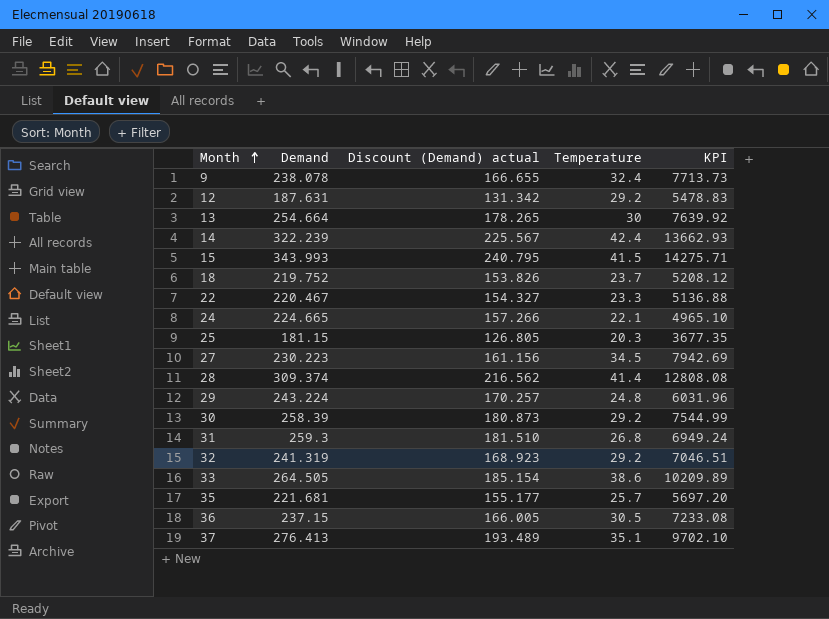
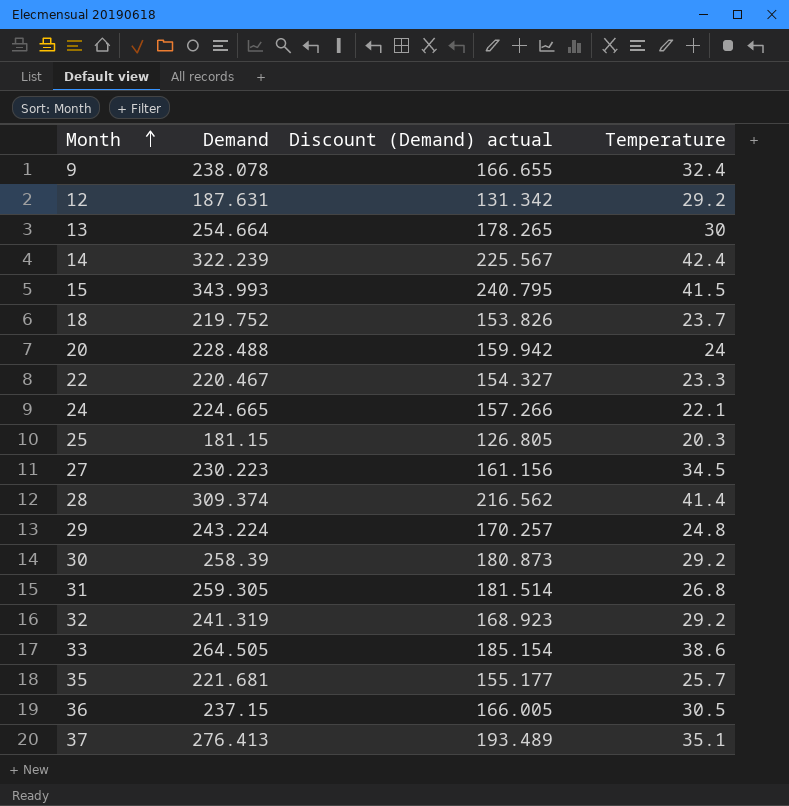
column KPI | formula: [Demand] * [Temperature] -> none
row 20: none -> 228.488 | 159.942 | 24
31 | Demand: 259.3 -> 259.305
31 | Discount (Demand) actual: 181.510 -> 181.514

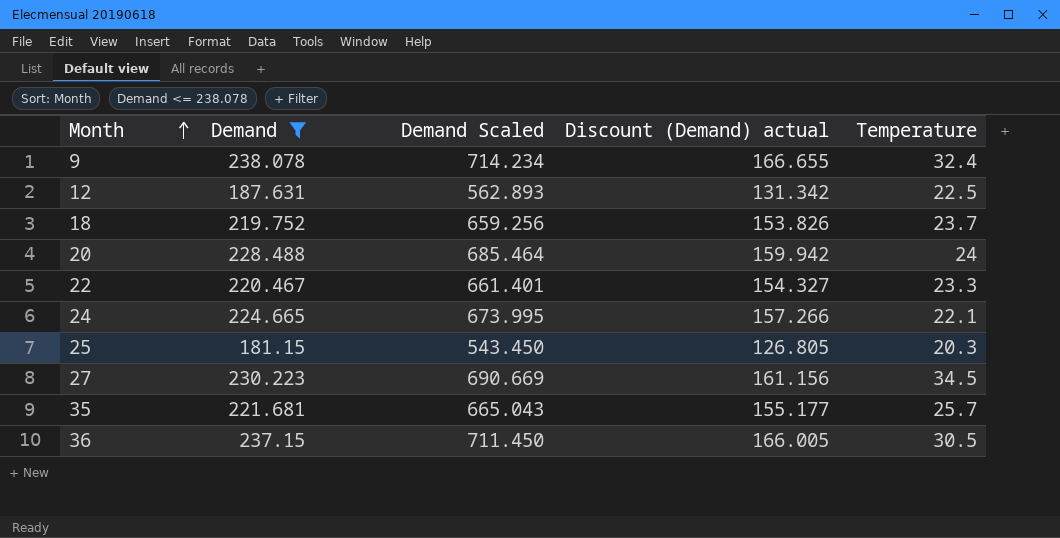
filter: none -> Demand <= 238.078
column Demand Scaled | formula: none -> [Demand] * 3
12 | Temperature: 29.2 -> 22.5

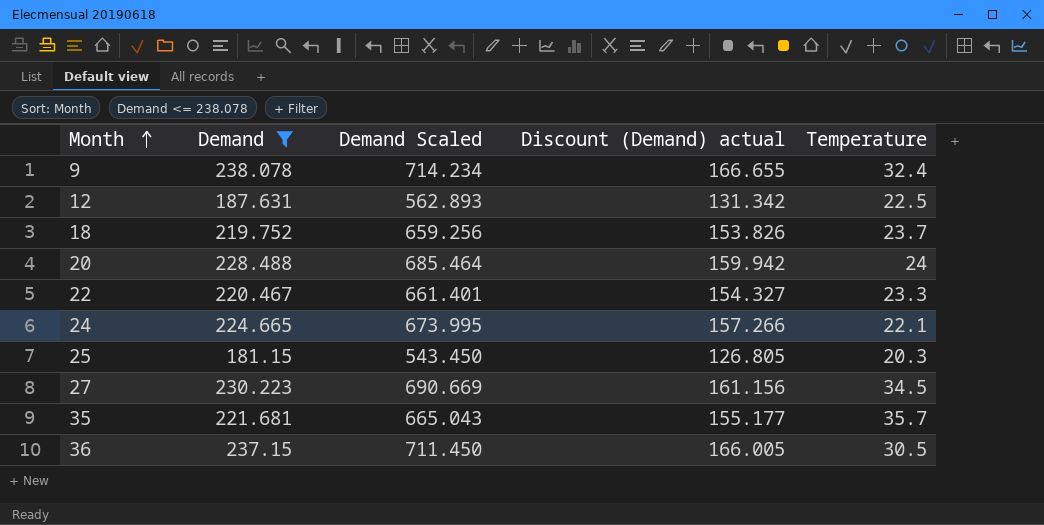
35 | Temperature: 25.7 -> 35.7

